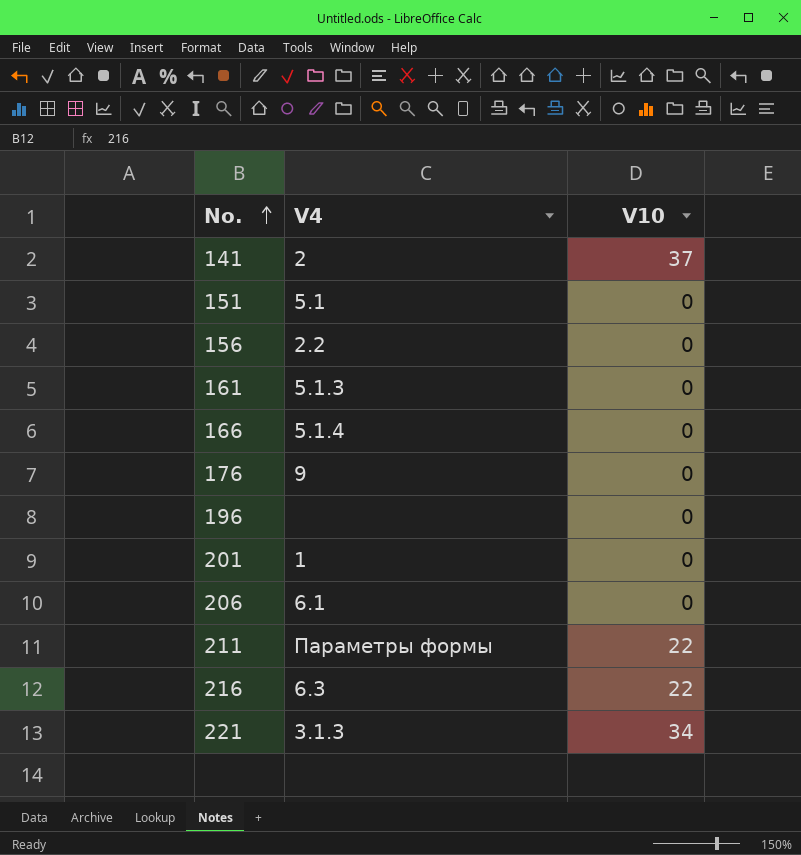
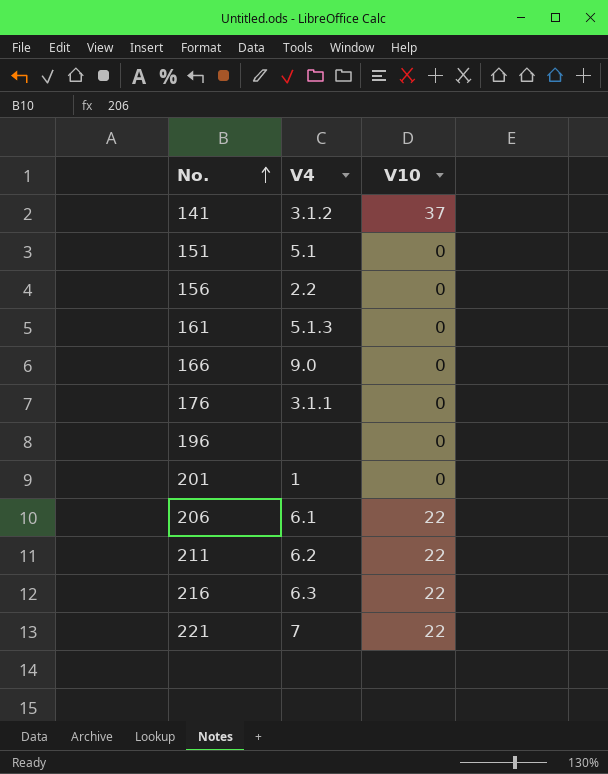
141 | V4: 2 -> 3.1.2
166 | V4: 5.1.4 -> 9.0
176 | V4: 9 -> 3.1.1
206 | V10: 0 -> 22
211 | V4: Параметры формы -> 6.2
221 | V4: 3.1.3 -> 7
221 | V10: 34 -> 22

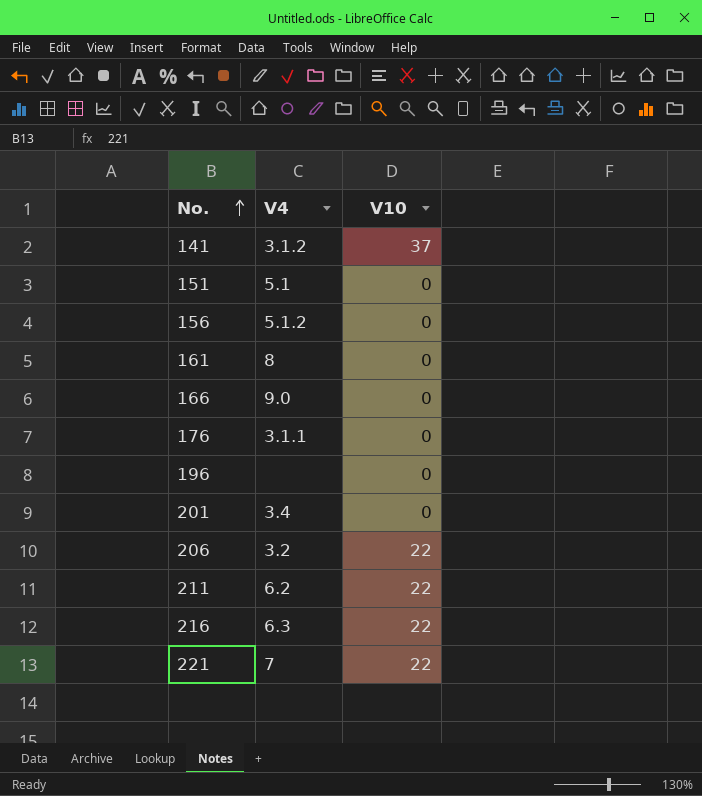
156 | V4: 2.2 -> 5.1.2
161 | V4: 5.1.3 -> 8
201 | V4: 1 -> 3.4
206 | V4: 6.1 -> 3.2

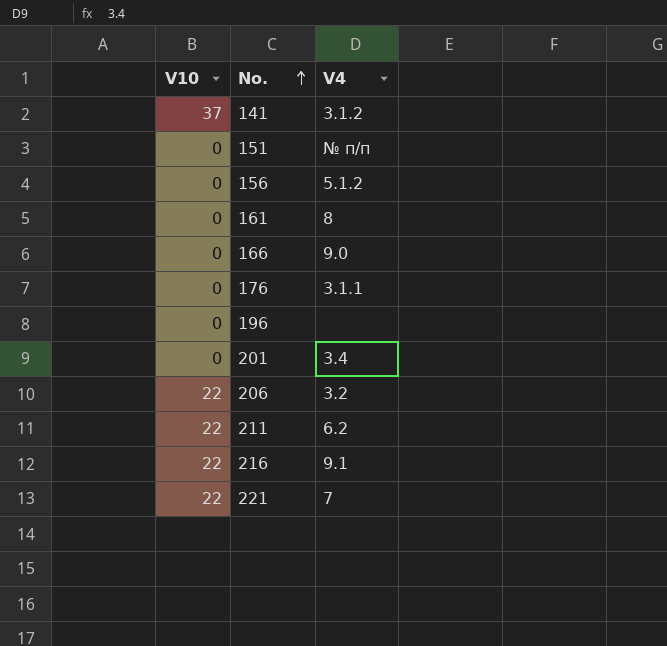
column V10 | position: 3 -> 1
151 | V4: 5.1 -> № п/п
216 | V4: 6.3 -> 9.1

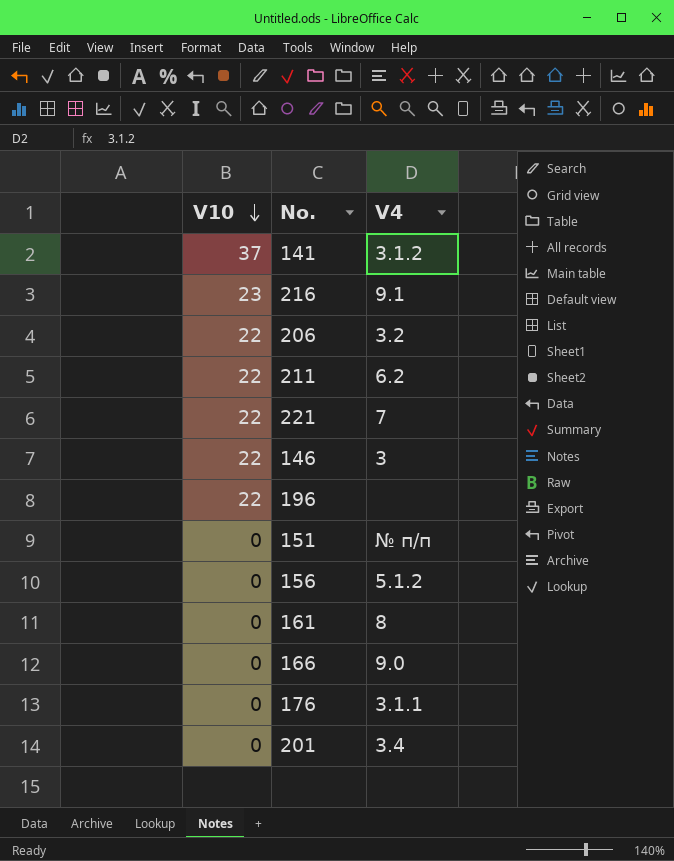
row order: No. ascending -> V10 descending
216 | V10: 22 -> 23
row 146: none -> 22 | 3
196 | V10: 0 -> 22

